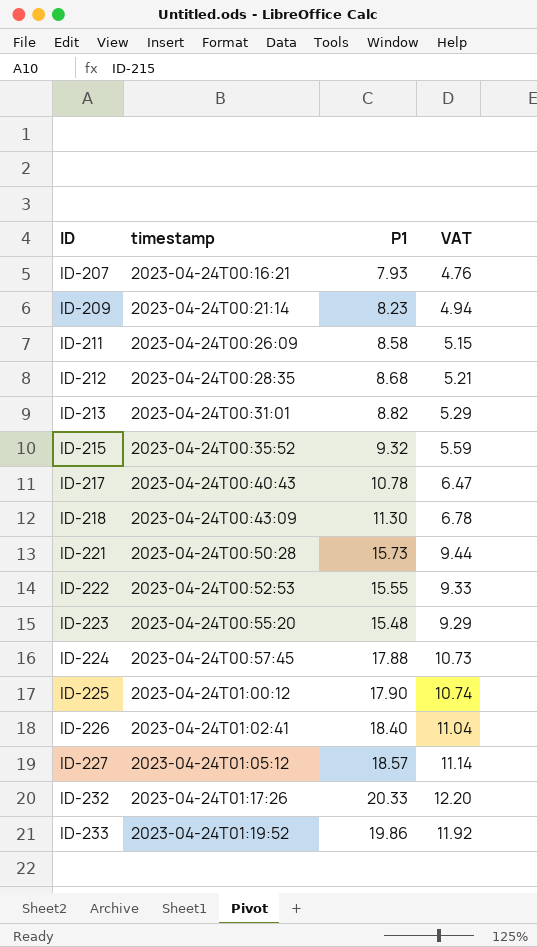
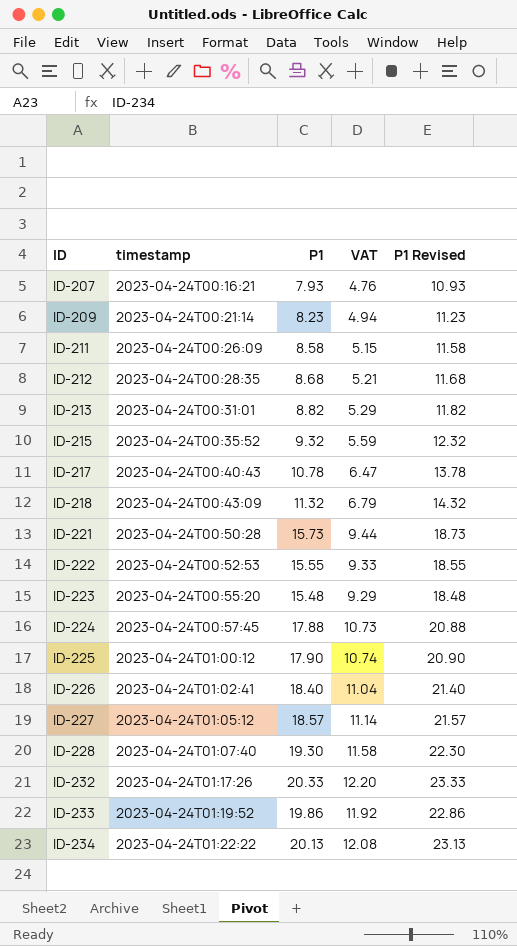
column P1 Revised | formula: none -> [P1] + 3
ID-218 | P1: 11.30 -> 11.32
ID-218 | VAT: 6.78 -> 6.79
row ID-228: none -> 2023-04-24T01:07:40 | 19.30 | 11.58 | 22.30
row ID-234: none -> 2023-04-24T01:22:22 | 20.13 | 12.08 | 23.13

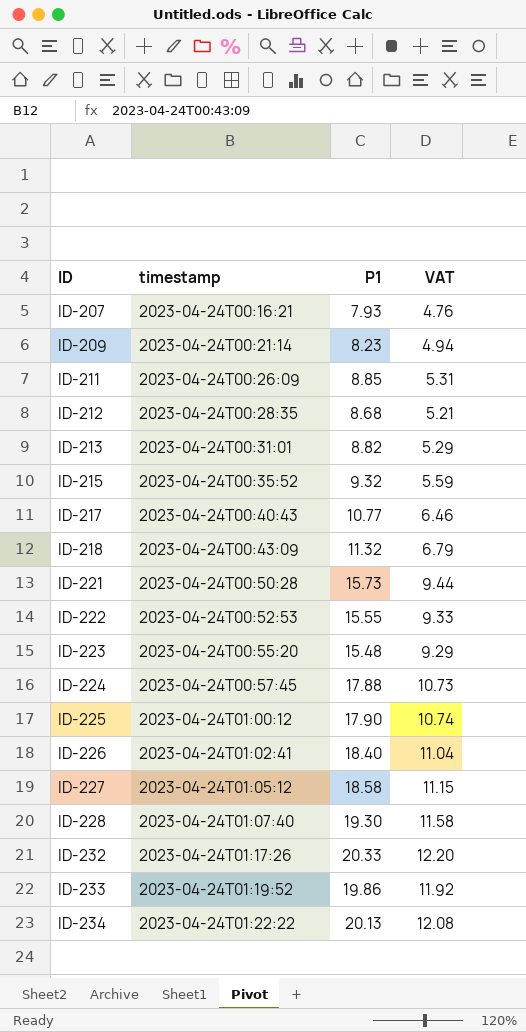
column P1 Revised | formula: [P1] + 3 -> none
ID-211 | P1: 8.58 -> 8.85
ID-211 | VAT: 5.15 -> 5.31
ID-217 | P1: 10.78 -> 10.77
ID-217 | VAT: 6.47 -> 6.46
ID-227 | P1: 18.57 -> 18.58
ID-227 | VAT: 11.14 -> 11.15

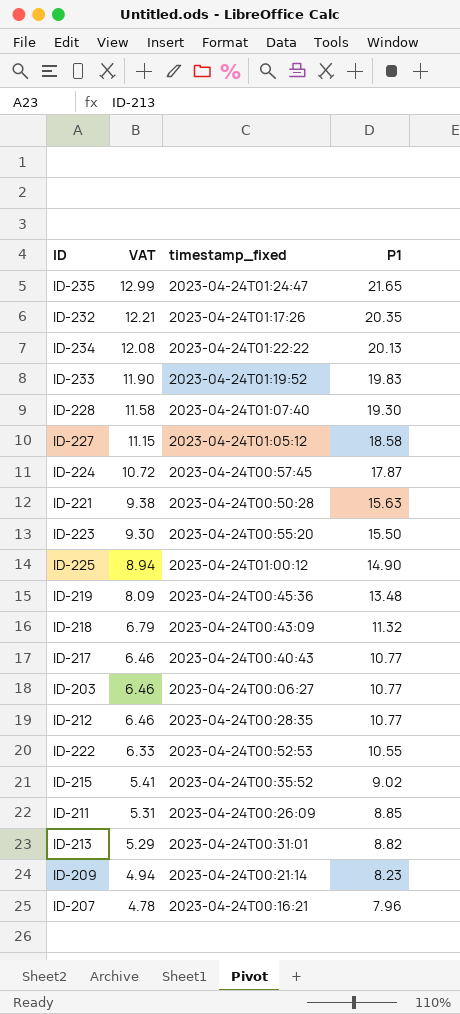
row order: ID ascending -> VAT descending
column VAT | position: 4 -> 2
column name: timestamp -> timestamp_fixed
row ID-226: 2023-04-24T01:02:41 | 18.40 | 11.04 -> none
row ID-235: none -> 12.99 | 2023-04-24T01:24:47 | 21.65
ID-232 | VAT: 12.20 -> 12.21
ID-232 | P1: 20.33 -> 20.35
ID-233 | VAT: 11.92 -> 11.90
ID-233 | P1: 19.86 -> 19.83
ID-224 | VAT: 10.73 -> 10.72
ID-224 | P1: 17.88 -> 17.87
ID-221 | VAT: 9.44 -> 9.38
ID-221 | P1: 15.73 -> 15.63
ID-223 | VAT: 9.29 -> 9.30
ID-223 | P1: 15.48 -> 15.50
ID-225 | VAT: 10.74 -> 8.94
ID-225 | P1: 17.90 -> 14.90
row ID-219: none -> 8.09 | 2023-04-24T00:45:36 | 13.48
row ID-203: none -> 6.46 | 2023-04-24T00:06:27 | 10.77
ID-212 | VAT: 5.21 -> 6.46
ID-212 | P1: 8.68 -> 10.77
ID-222 | VAT: 9.33 -> 6.33
ID-222 | P1: 15.55 -> 10.55
ID-215 | VAT: 5.59 -> 5.41
ID-215 | P1: 9.32 -> 9.02
ID-207 | VAT: 4.76 -> 4.78
ID-207 | P1: 7.93 -> 7.96

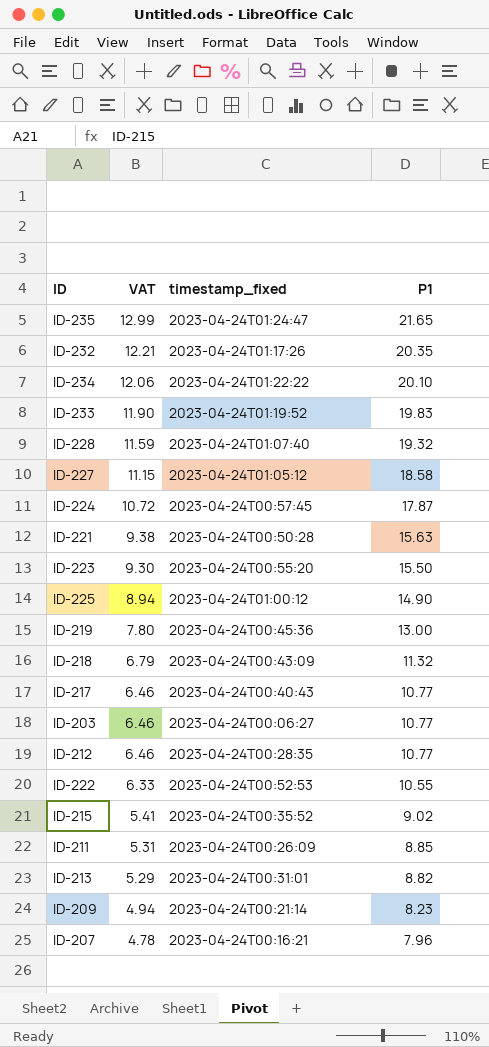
ID-234 | VAT: 12.08 -> 12.06
ID-234 | P1: 20.13 -> 20.10
ID-228 | VAT: 11.58 -> 11.59
ID-228 | P1: 19.30 -> 19.32
ID-219 | VAT: 8.09 -> 7.80
ID-219 | P1: 13.48 -> 13.00

